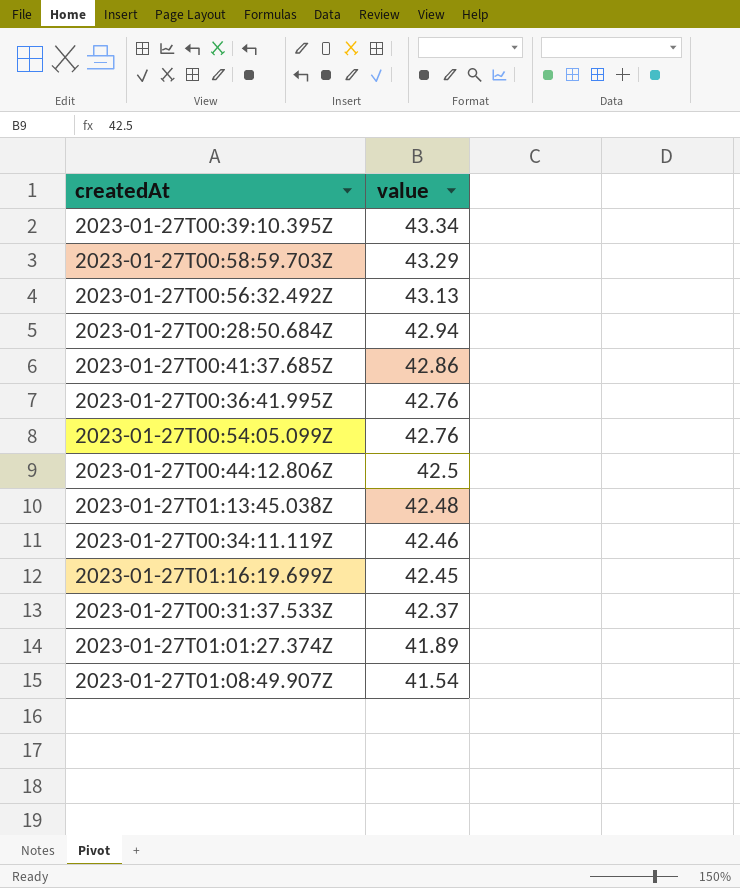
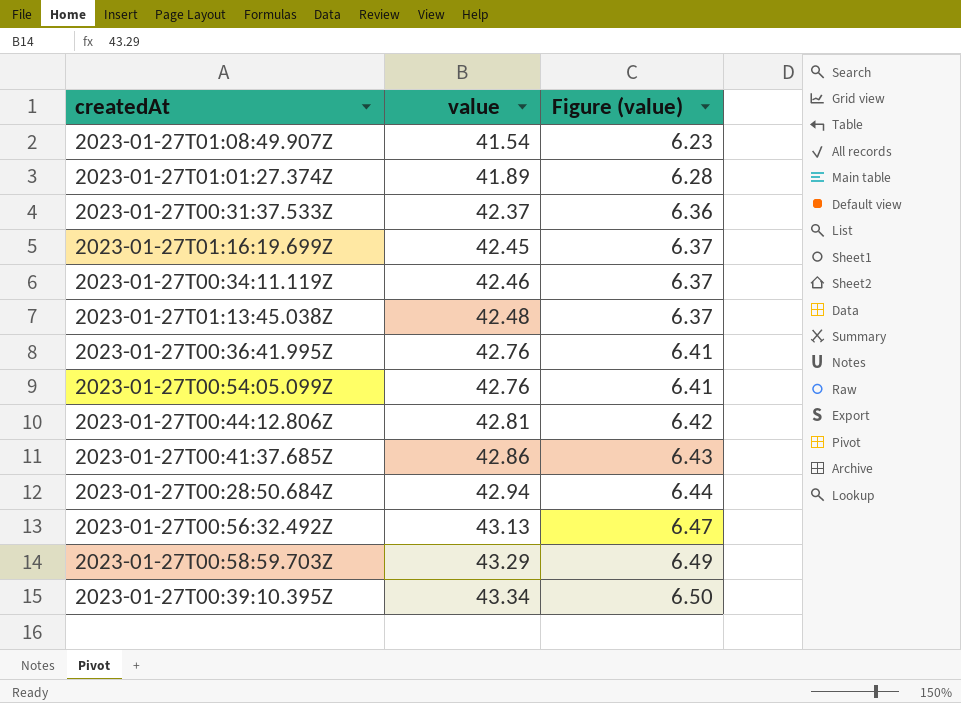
row order: value descending -> value ascending
column Figure (value) | formula: none -> [value] * 0.15
2023-01-27T00:44:12.806Z | value: 42.5 -> 42.81

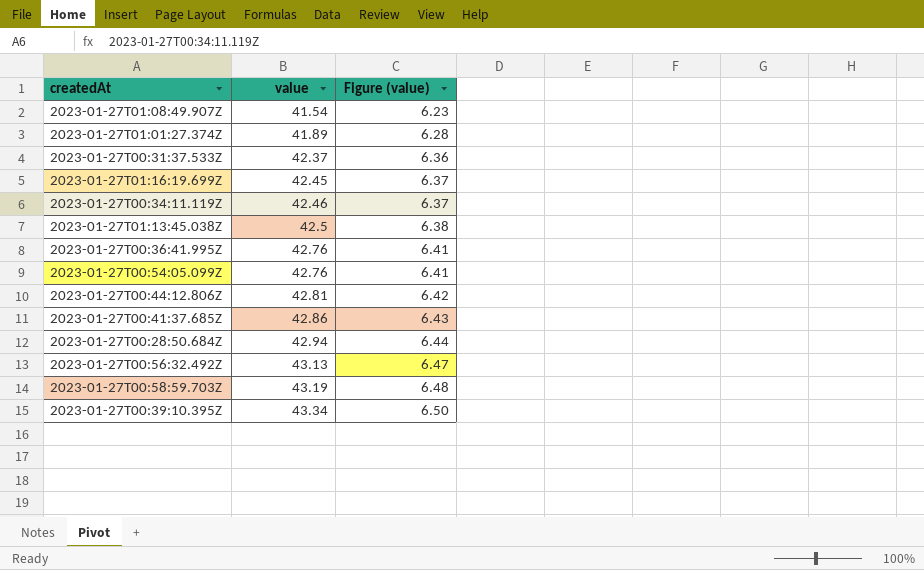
2023-01-27T01:13:45.038Z | value: 42.48 -> 42.5
2023-01-27T01:13:45.038Z | Figure (value): 6.37 -> 6.38
2023-01-27T00:58:59.703Z | value: 43.29 -> 43.19
2023-01-27T00:58:59.703Z | Figure (value): 6.49 -> 6.48

